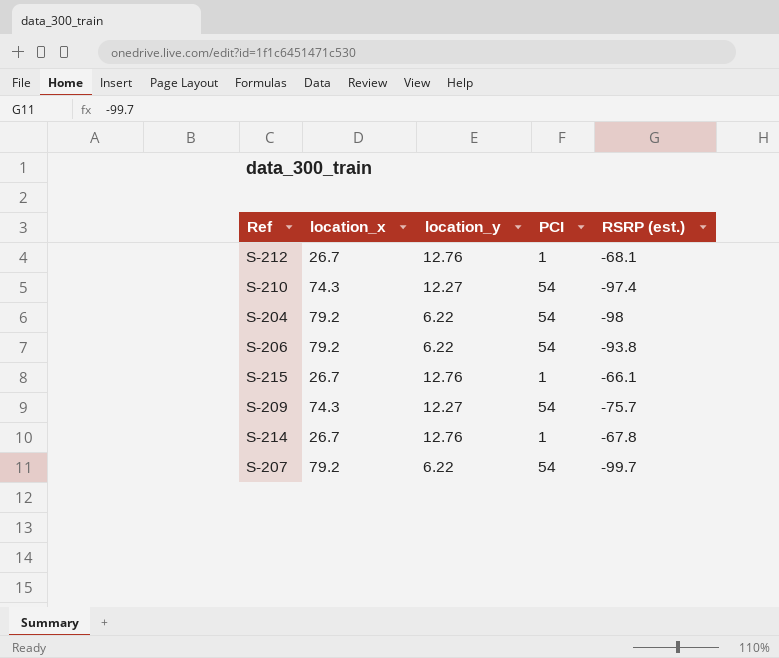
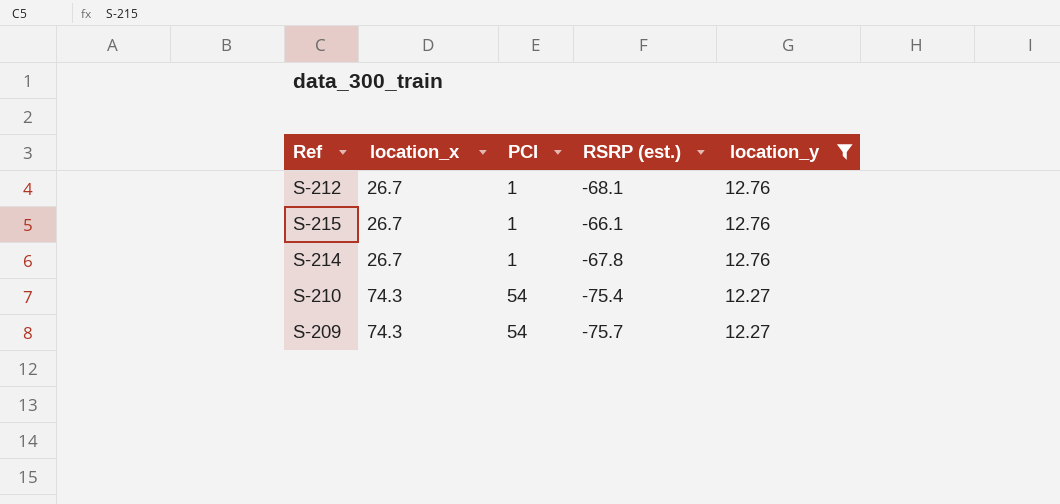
filter: none -> location_y != 6.22
row order: none -> location_x ascending
column location_y | position: 3 -> 5
S-210 | RSRP (est.): -97.4 -> -75.4

